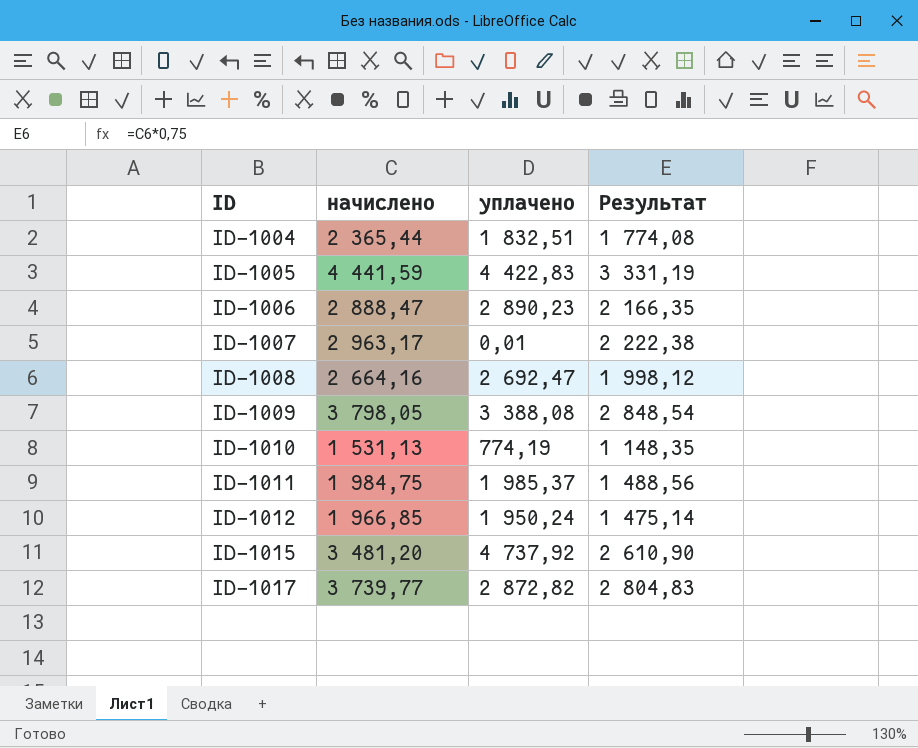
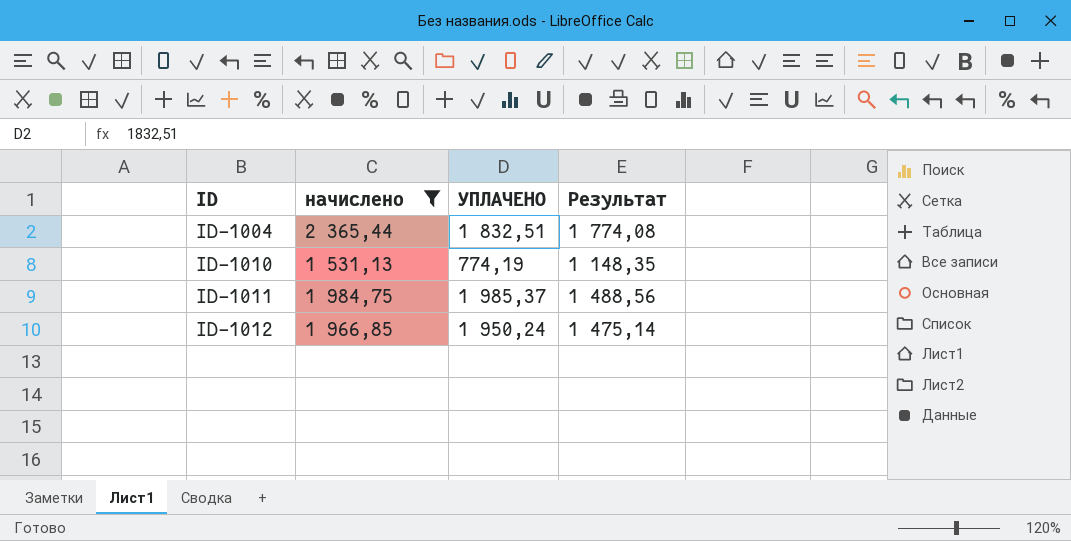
filter: none -> начислено <= 2 365,44
column name: уплачено -> УПЛАЧЕНО

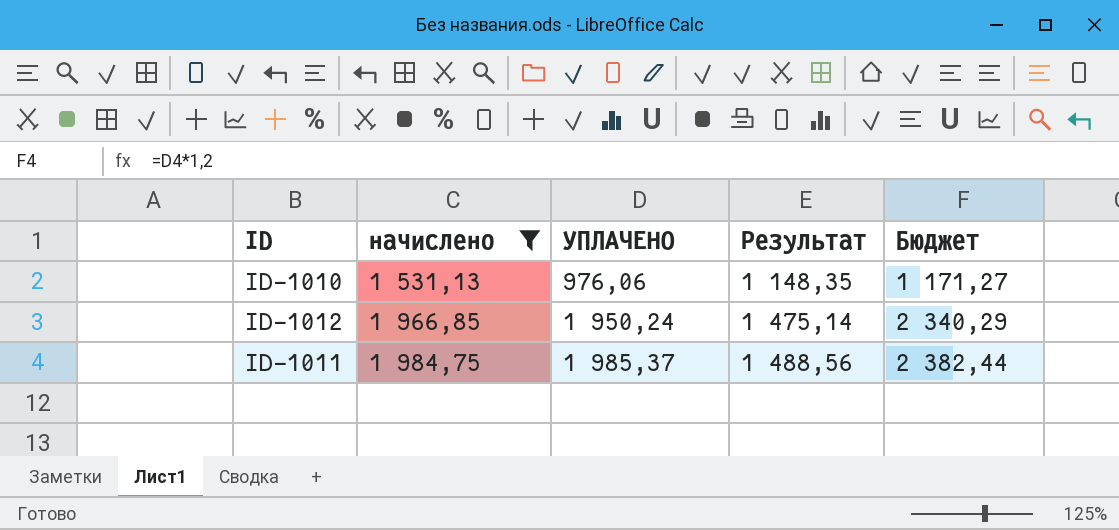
row order: ID ascending -> начислено ascending
column Бюджет | formula: none -> [УПЛАЧЕНО] * 1,2
row ID-1004: 2 365,44 | 1 832,51 | 1 774,08 -> none
ID-1010 | УПЛАЧЕНО: 774,19 -> 976,06

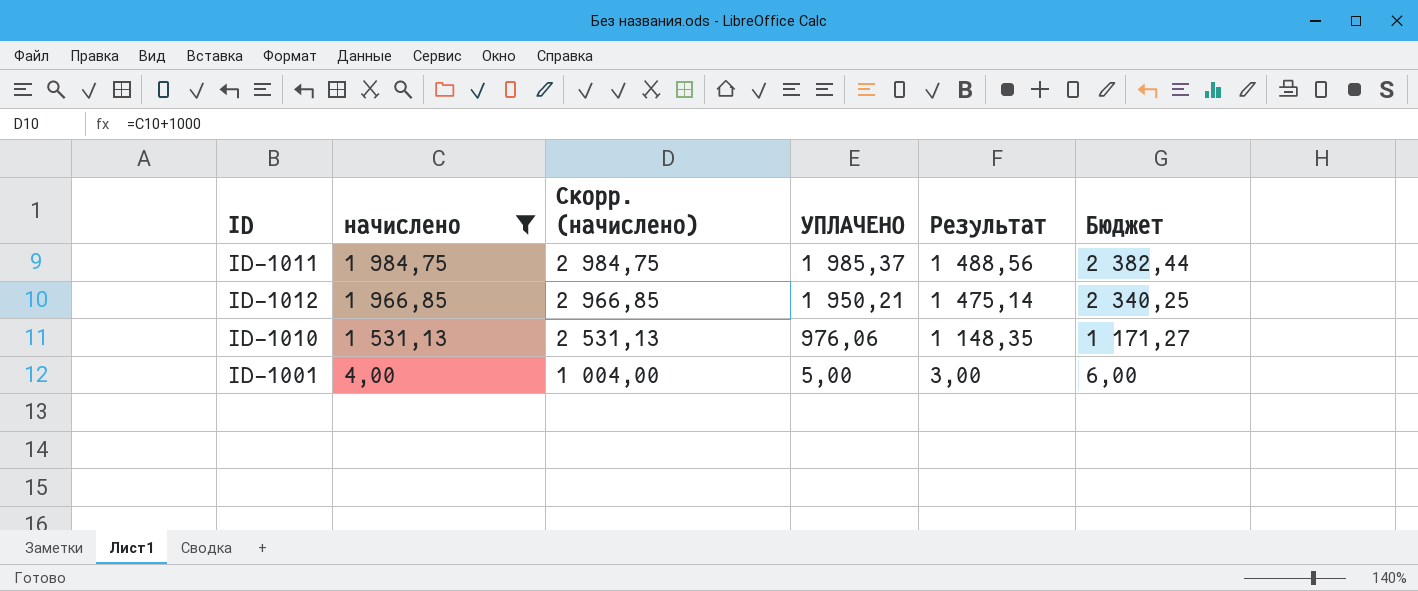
row order: начислено ascending -> начислено descending
column Скорр. (начислено) | formula: none -> [начислено] + 1000
ID-1012 | УПЛАЧЕНО: 1 950,24 -> 1 950,21
ID-1012 | Бюджет: 2 340,29 -> 2 340,25
row ID-1001: none -> 4,00 | 1 004,00 | 5,00 | 3,00 | 6,00

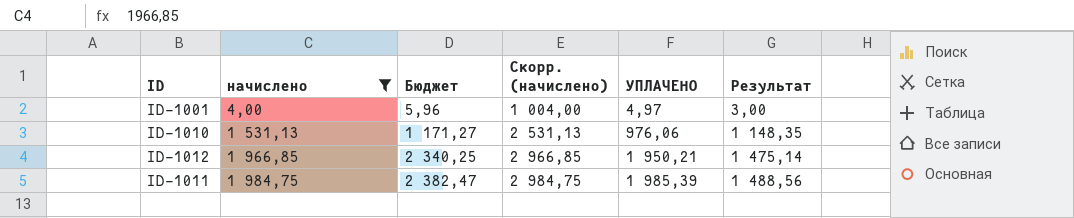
row order: начислено descending -> начислено ascending
column Бюджет | position: 6 -> 3
ID-1001 | Бюджет: 6,00 -> 5,96
ID-1001 | УПЛАЧЕНО: 5,00 -> 4,97
ID-1011 | Бюджет: 2 382,44 -> 2 382,47
ID-1011 | УПЛАЧЕНО: 1 985,37 -> 1 985,39

